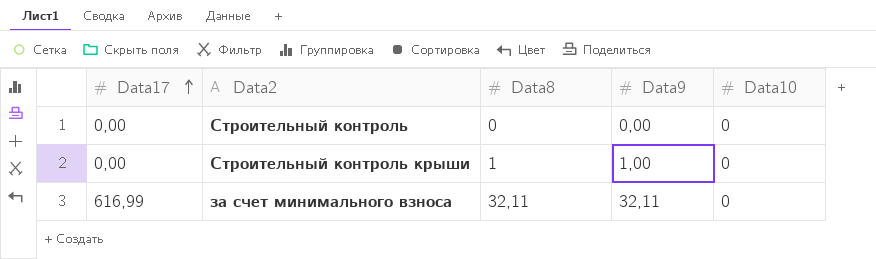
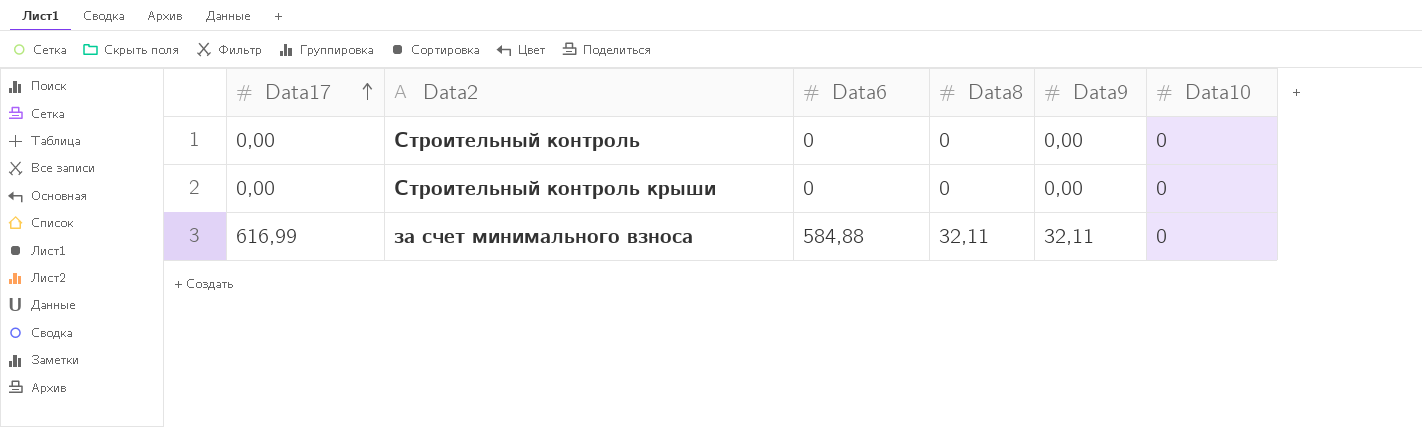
column Data6 | position: none -> 3
Строительный контроль крыши | Data8: 1 -> 0
Строительный контроль крыши | Data9: 1,00 -> 0,00

